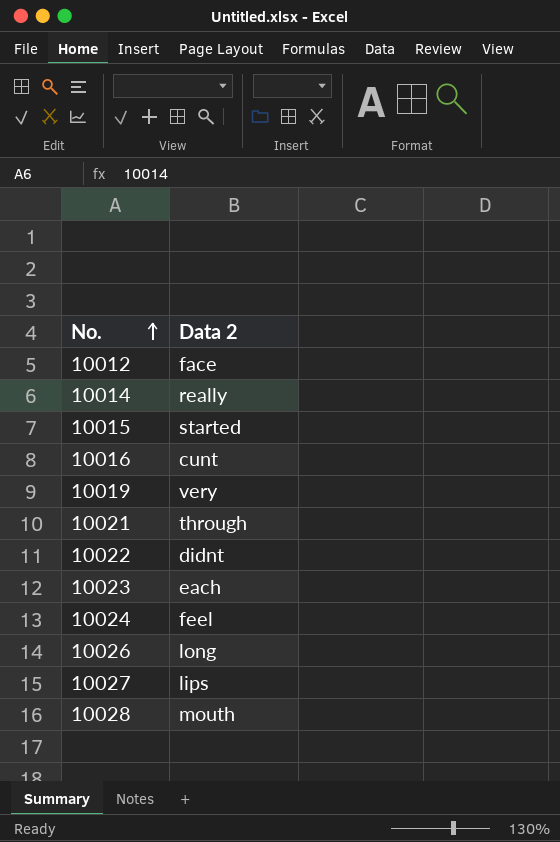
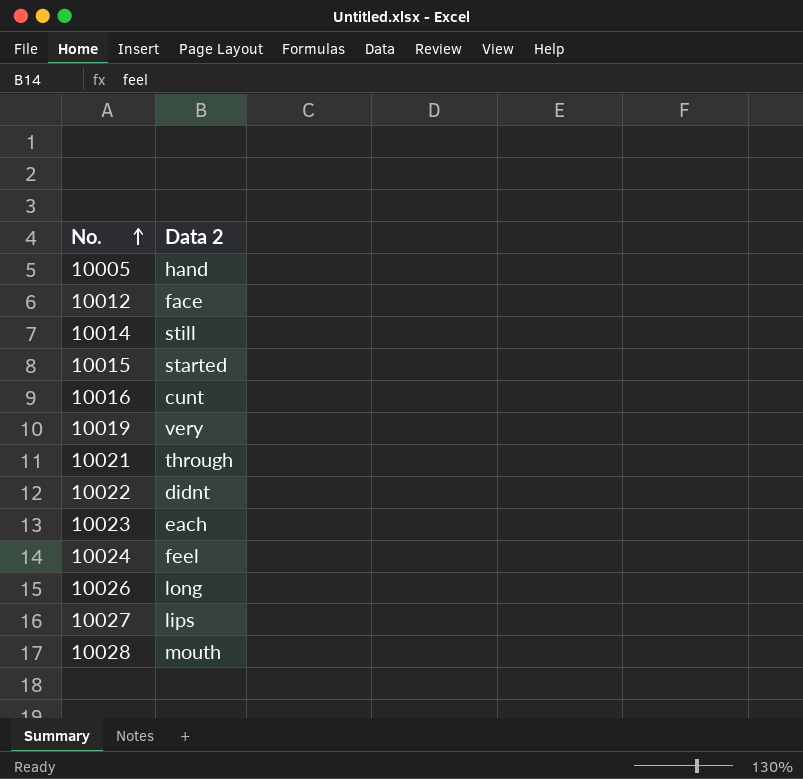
row 10005: none -> hand
10014 | Data 2: really -> still

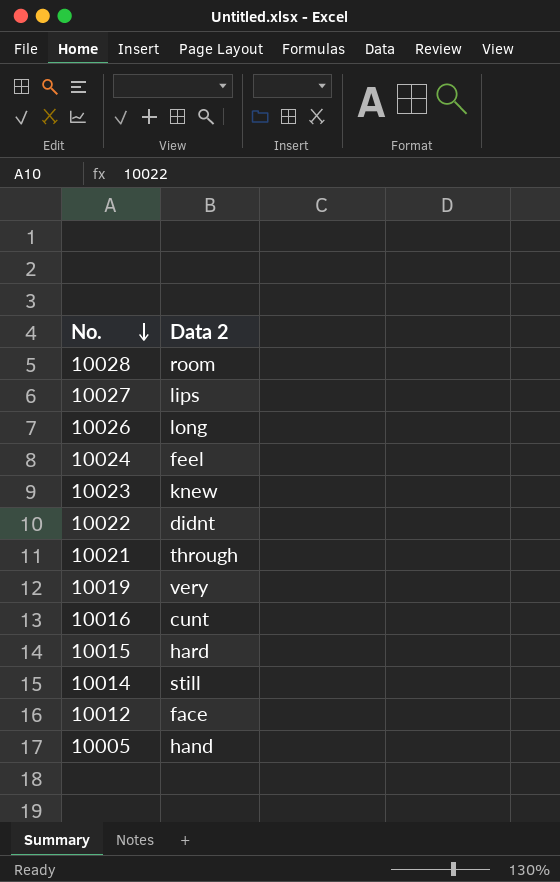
row order: No. ascending -> No. descending
10028 | Data 2: mouth -> room
10023 | Data 2: each -> knew
10015 | Data 2: started -> hard

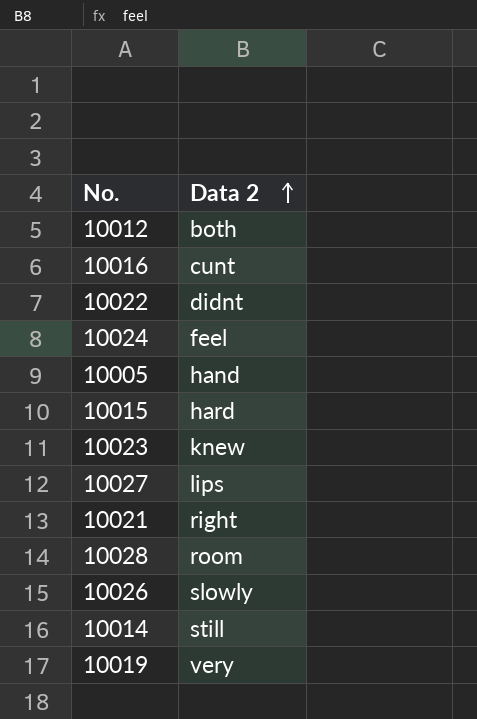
row order: No. descending -> Data 2 ascending
10012 | Data 2: face -> both
10021 | Data 2: through -> right
10026 | Data 2: long -> slowly

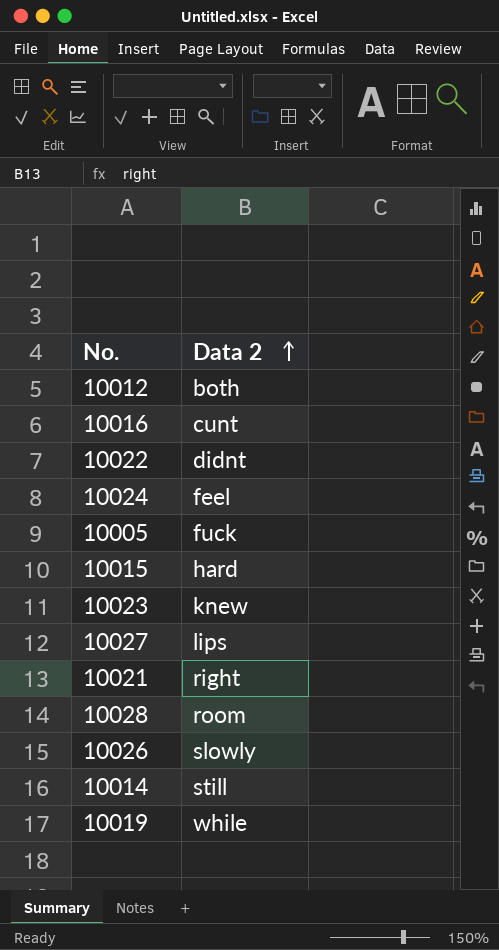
10005 | Data 2: hand -> fuck
10019 | Data 2: very -> while

